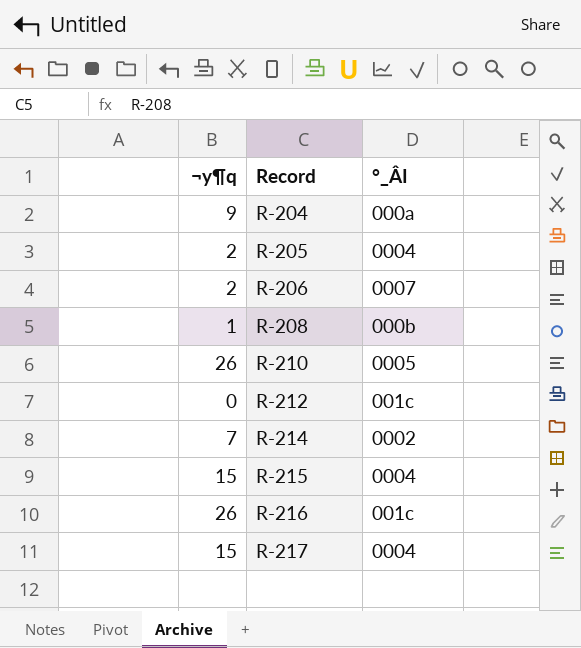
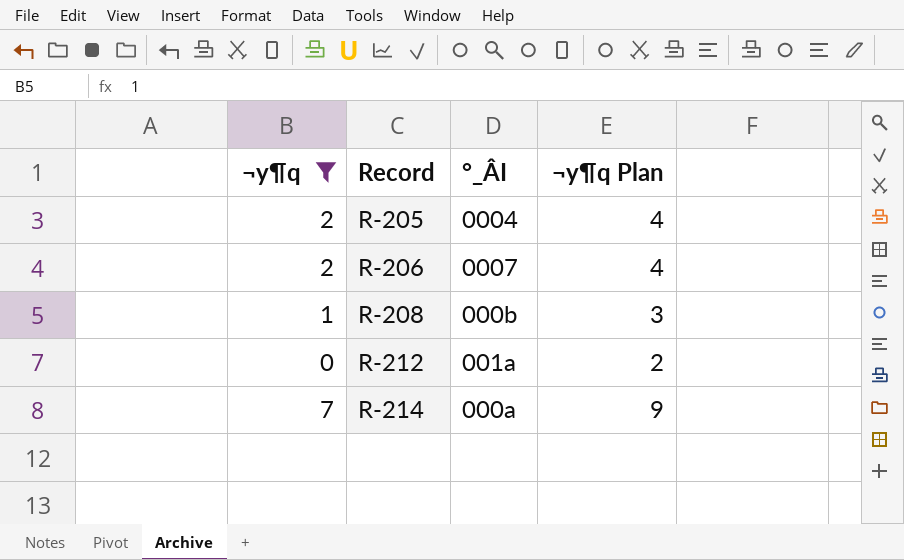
filter: none -> ¬y¶q <= 7
column ¬y¶q Plan | formula: none -> [¬y¶q] + 2
R-212 | °_ÂI: 001c -> 001a
R-214 | °_ÂI: 0002 -> 000a

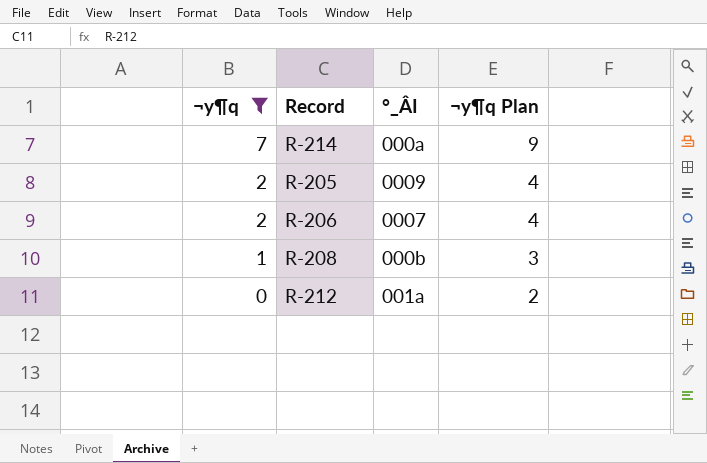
row order: Record ascending -> ¬y¶q descending
R-205 | °_ÂI: 0004 -> 0009

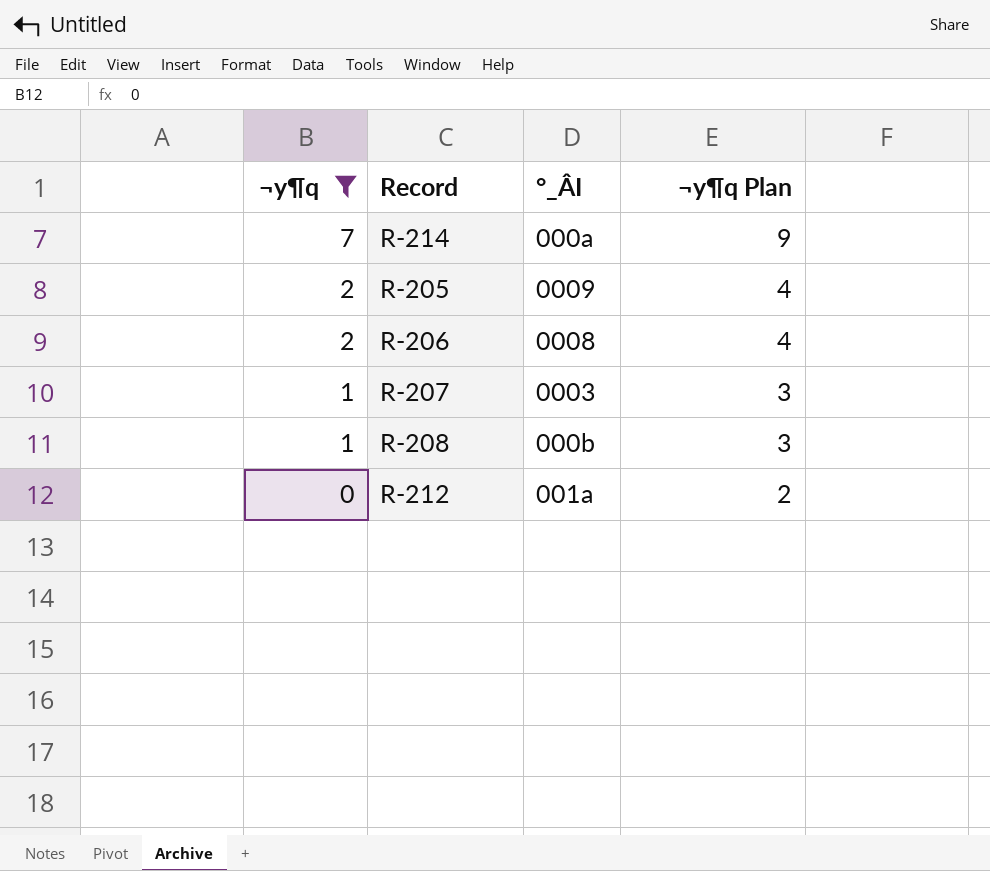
R-206 | °_ÂI: 0007 -> 0008
row R-207: none -> 1 | 0003 | 3

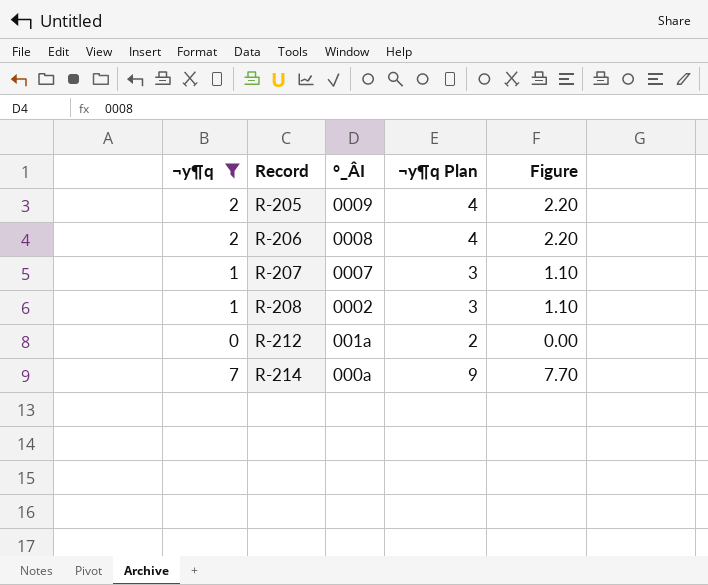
row order: ¬y¶q descending -> Record ascending
column Figure | formula: none -> [¬y¶q] * 1.1
R-207 | °_ÂI: 0003 -> 0007
R-208 | °_ÂI: 000b -> 0002

